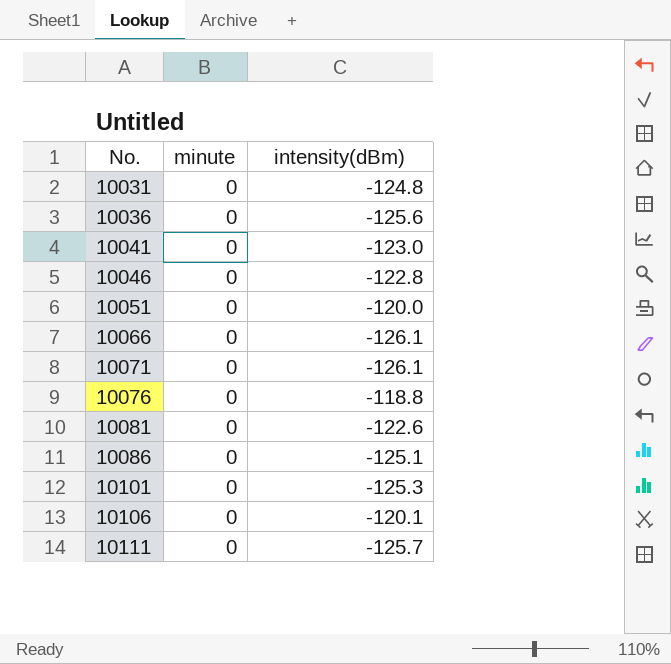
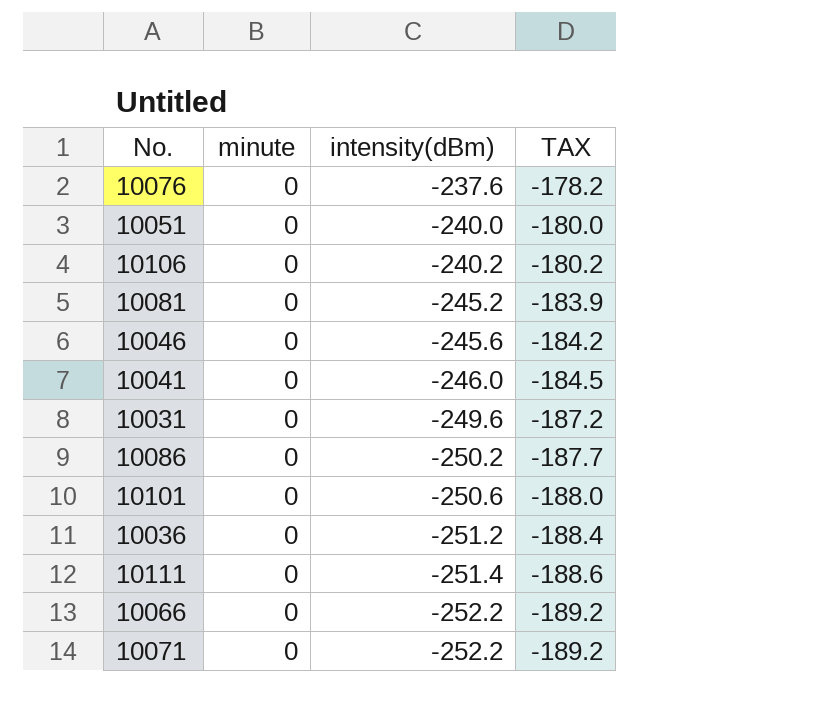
row order: No. ascending -> intensity(dBm) descending
column TAX | formula: none -> [intensity(dBm)] * 0.75
10076 | intensity(dBm): -118.8 -> -237.6
10051 | intensity(dBm): -120.0 -> -240.0
10106 | intensity(dBm): -120.1 -> -240.2
10081 | intensity(dBm): -122.6 -> -245.2
10046 | intensity(dBm): -122.8 -> -245.6
10041 | intensity(dBm): -123.0 -> -246.0
10031 | intensity(dBm): -124.8 -> -249.6
10086 | intensity(dBm): -125.1 -> -250.2
10101 | intensity(dBm): -125.3 -> -250.6
10036 | intensity(dBm): -125.6 -> -251.2
10111 | intensity(dBm): -125.7 -> -251.4
10066 | intensity(dBm): -126.1 -> -252.2
10071 | intensity(dBm): -126.1 -> -252.2

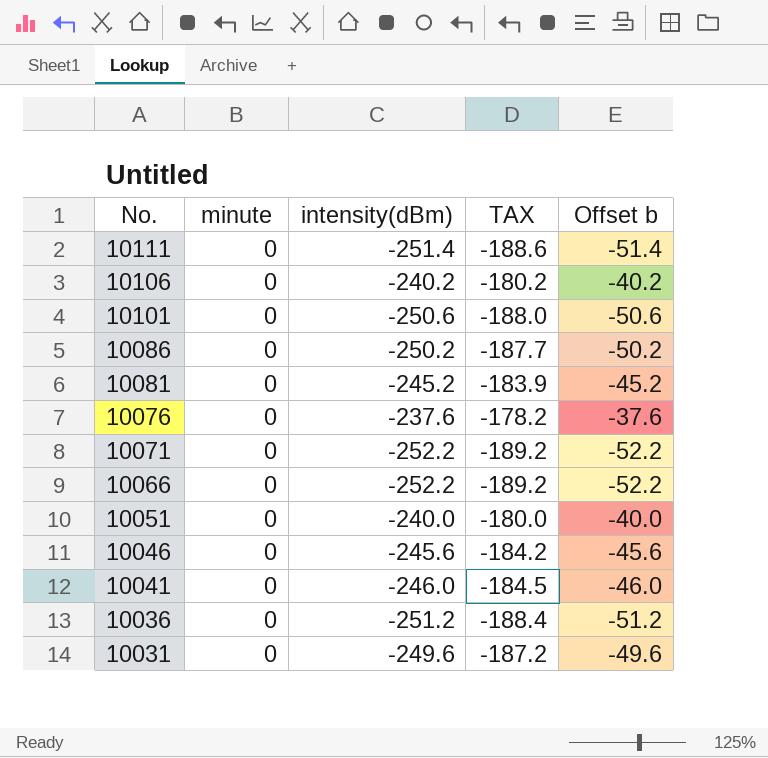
row order: intensity(dBm) descending -> No. descending
column Offset b | formula: none -> [intensity(dBm)] + 200

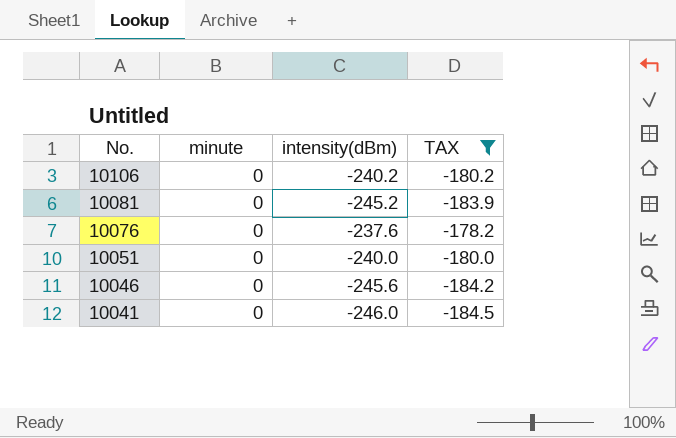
filter: none -> TAX >= -184.5
column Offset b | formula: [intensity(dBm)] + 200 -> none

